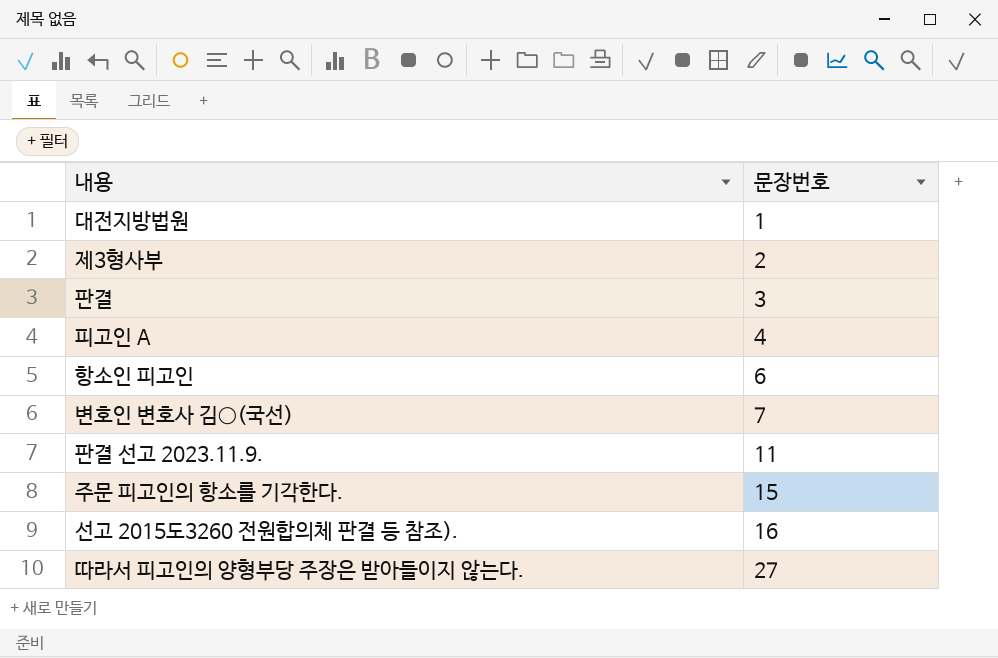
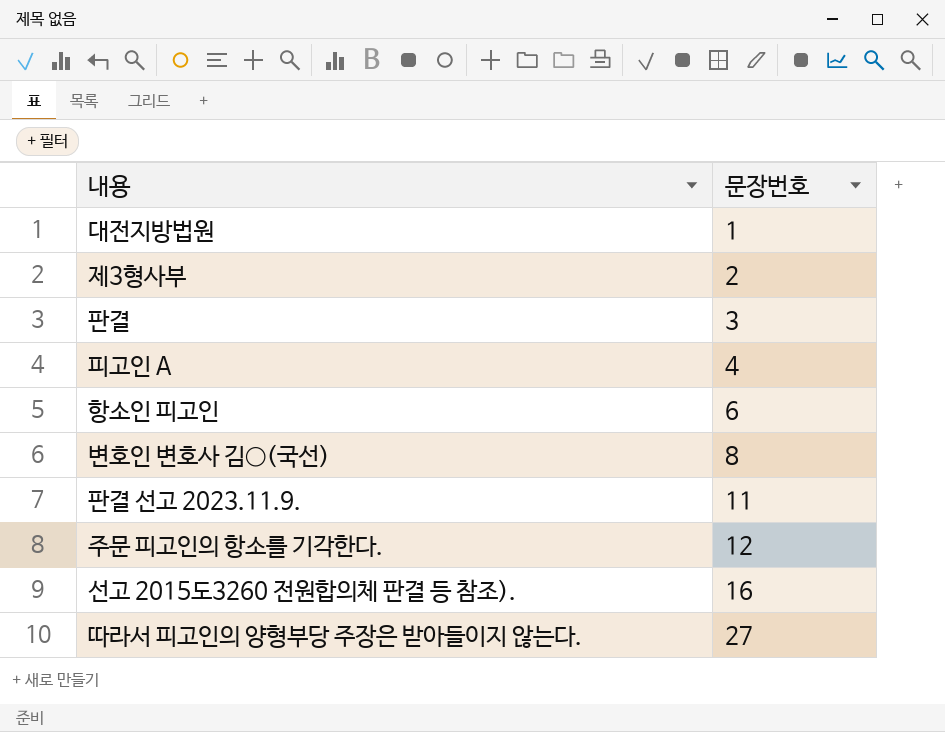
변호인 변호사 김○(국선) | 문장번호: 7 -> 8
주문 피고인의 항소를 기각한다. | 문장번호: 15 -> 12

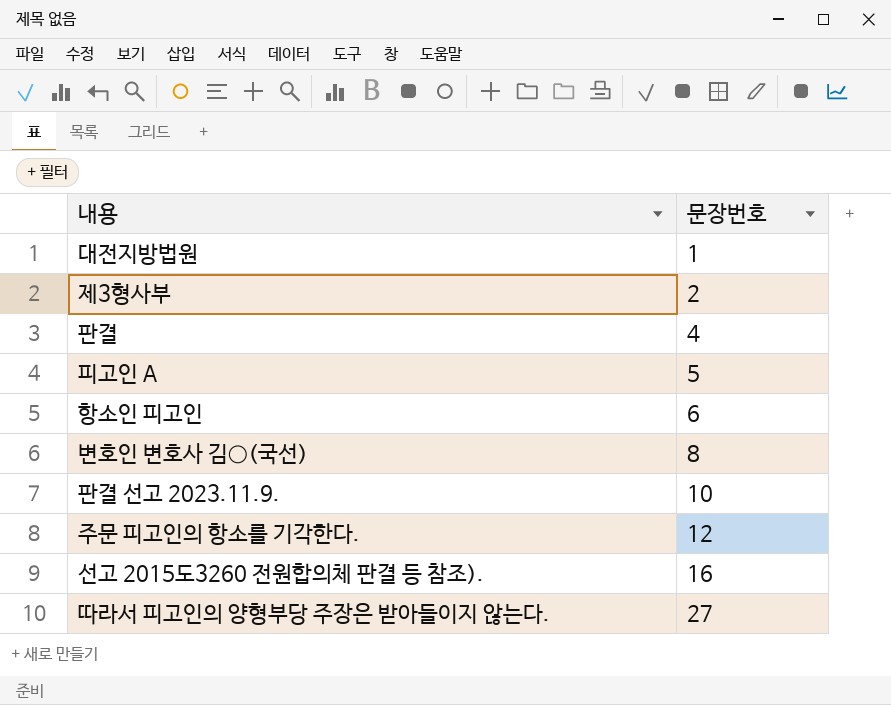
판결 | 문장번호: 3 -> 4
피고인 A | 문장번호: 4 -> 5
판결 선고 2023.11.9. | 문장번호: 11 -> 10

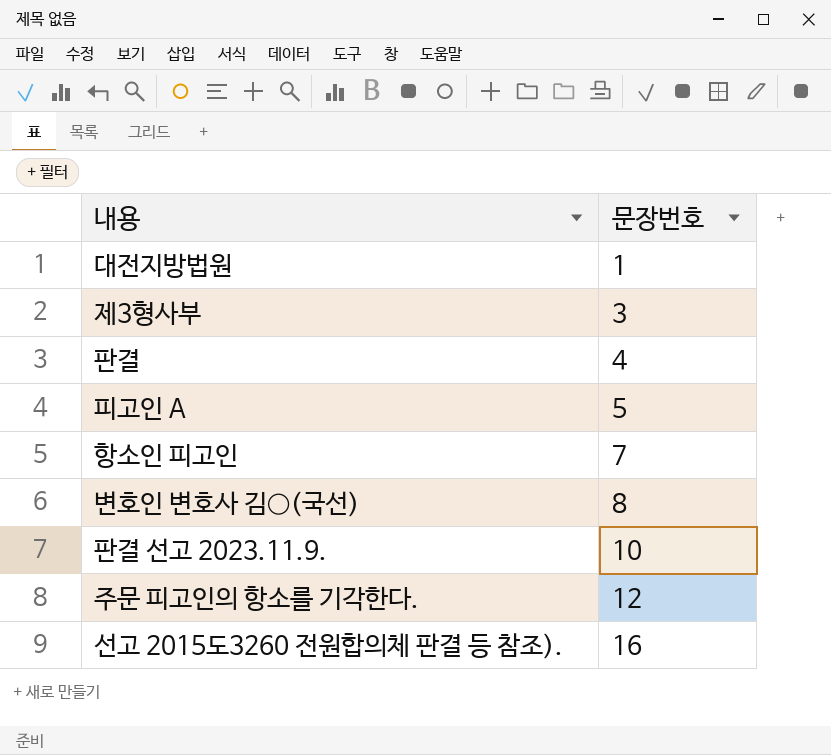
row 따라서 피고인의 양형부당 주장은 받아들이지 않는다.: 27 -> none
제3형사부 | 문장번호: 2 -> 3
항소인 피고인 | 문장번호: 6 -> 7

